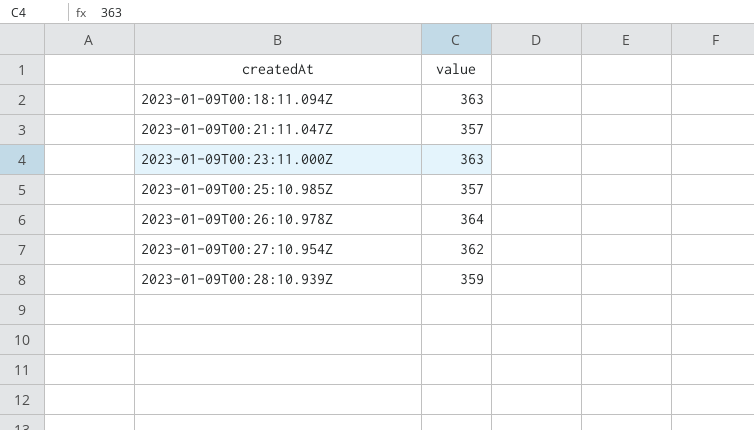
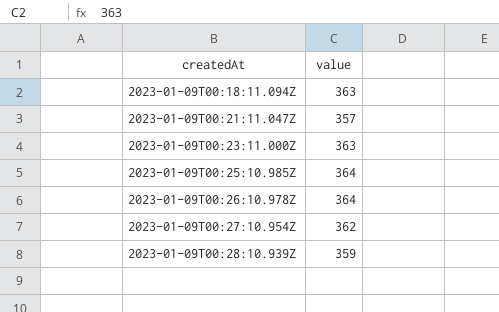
2023-01-09T00:25:10.985Z | value: 357 -> 364

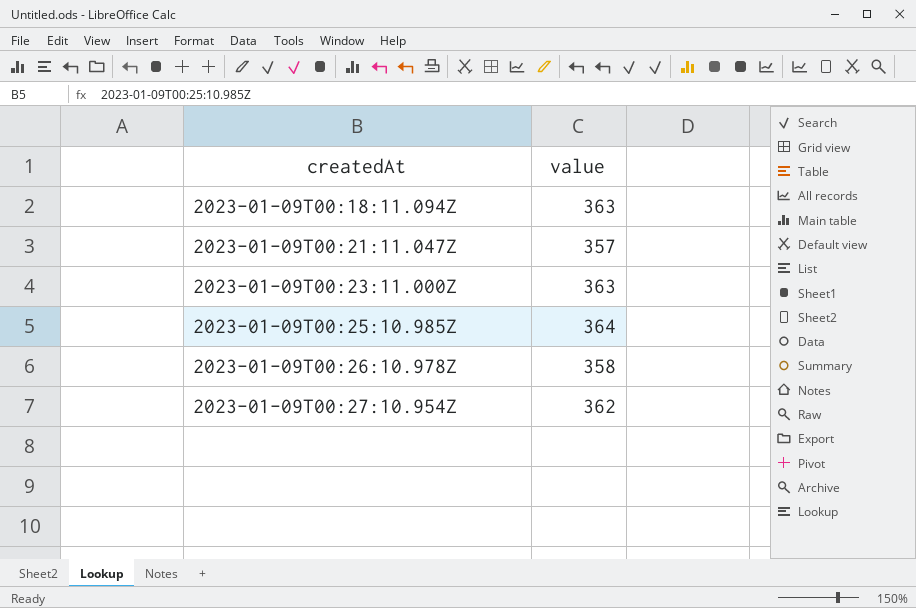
row 2023-01-09T00:28:10.939Z: 359 -> none
2023-01-09T00:26:10.978Z | value: 364 -> 358

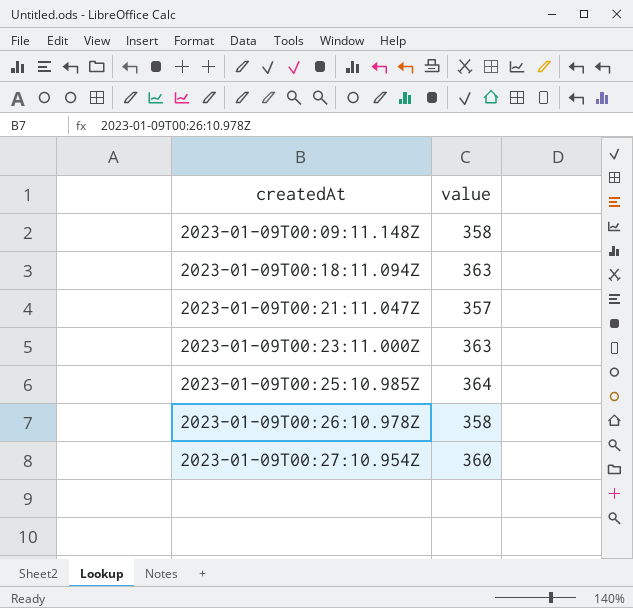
row 2023-01-09T00:09:11.148Z: none -> 358
2023-01-09T00:27:10.954Z | value: 362 -> 360

